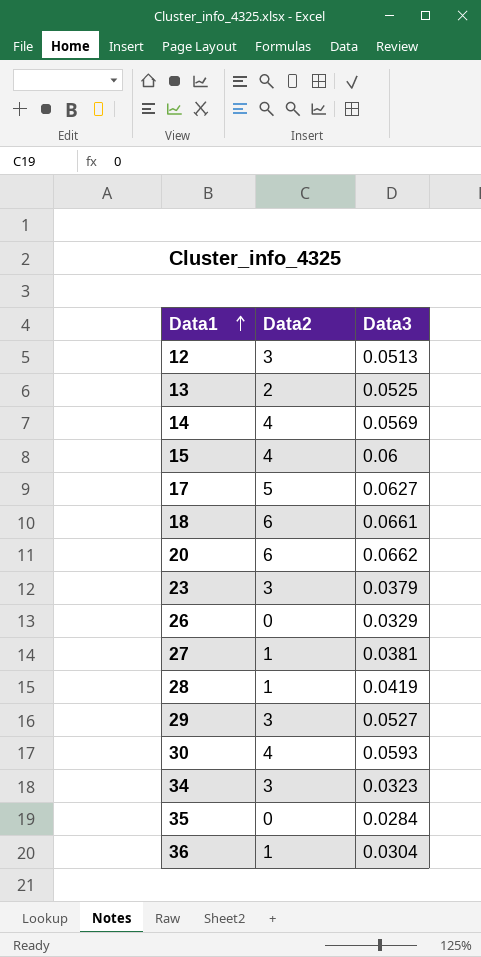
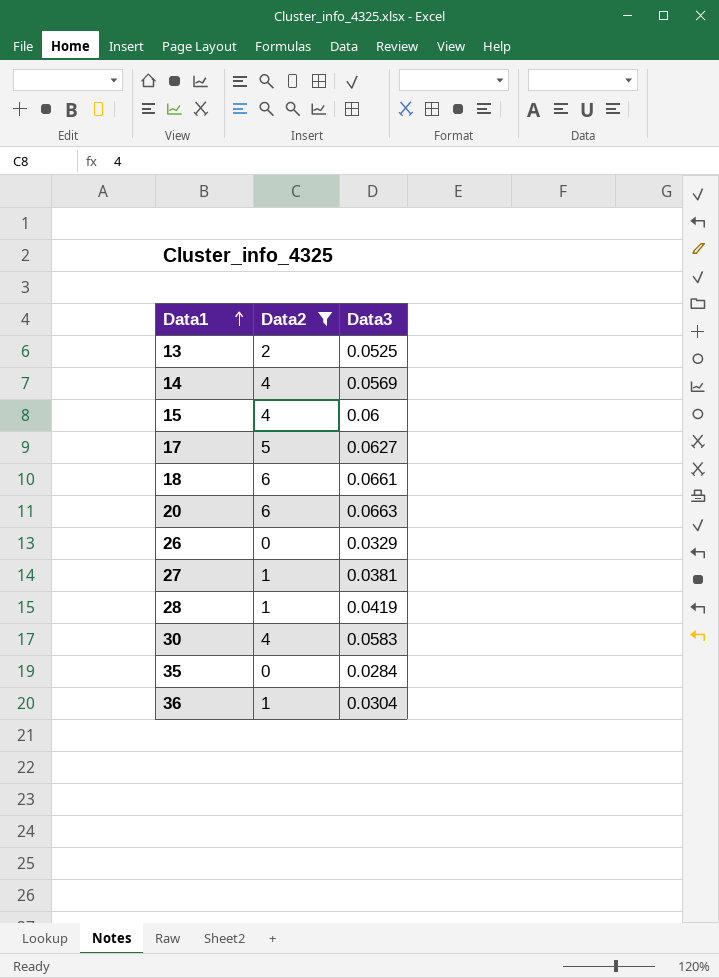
filter: none -> Data2 != 3
20 | Data3: 0.0662 -> 0.0663
30 | Data3: 0.0593 -> 0.0583

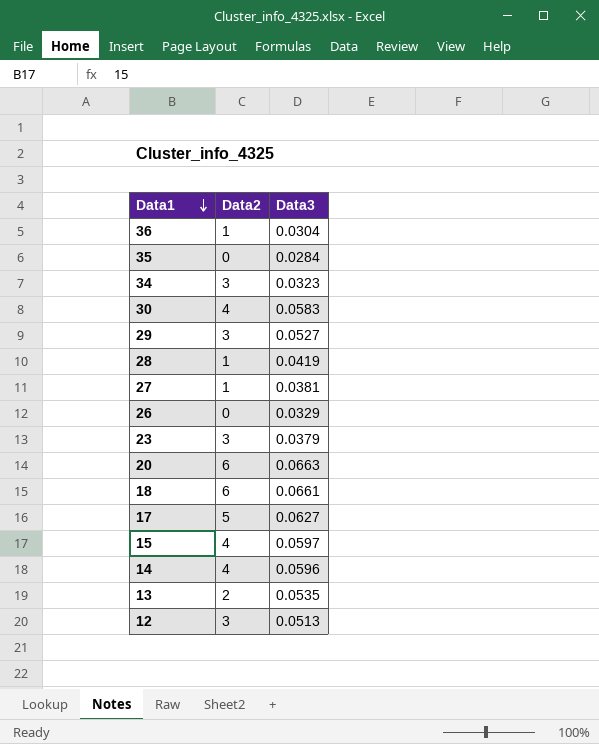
filter: Data2 != 3 -> none
row order: Data1 ascending -> Data1 descending
15 | Data3: 0.06 -> 0.0597
14 | Data3: 0.0569 -> 0.0596
13 | Data3: 0.0525 -> 0.0535

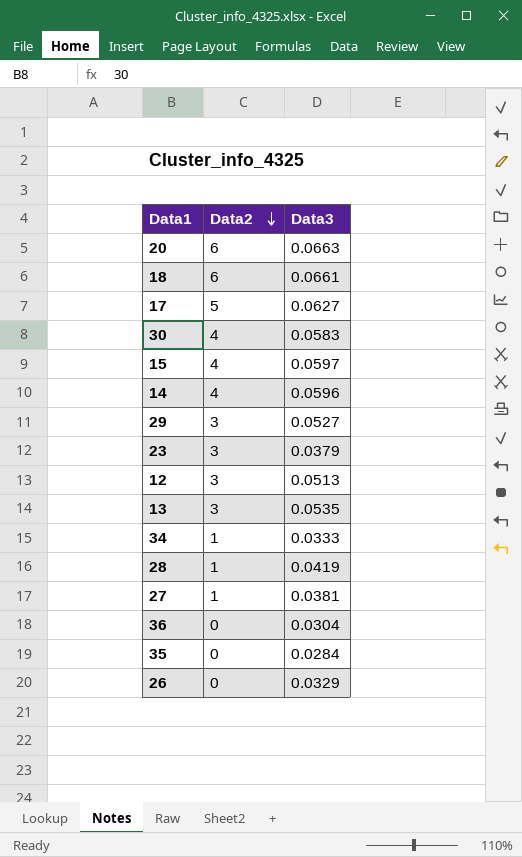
row order: Data1 descending -> Data2 descending
13 | Data2: 2 -> 3
34 | Data2: 3 -> 1
34 | Data3: 0.0323 -> 0.0333
36 | Data2: 1 -> 0

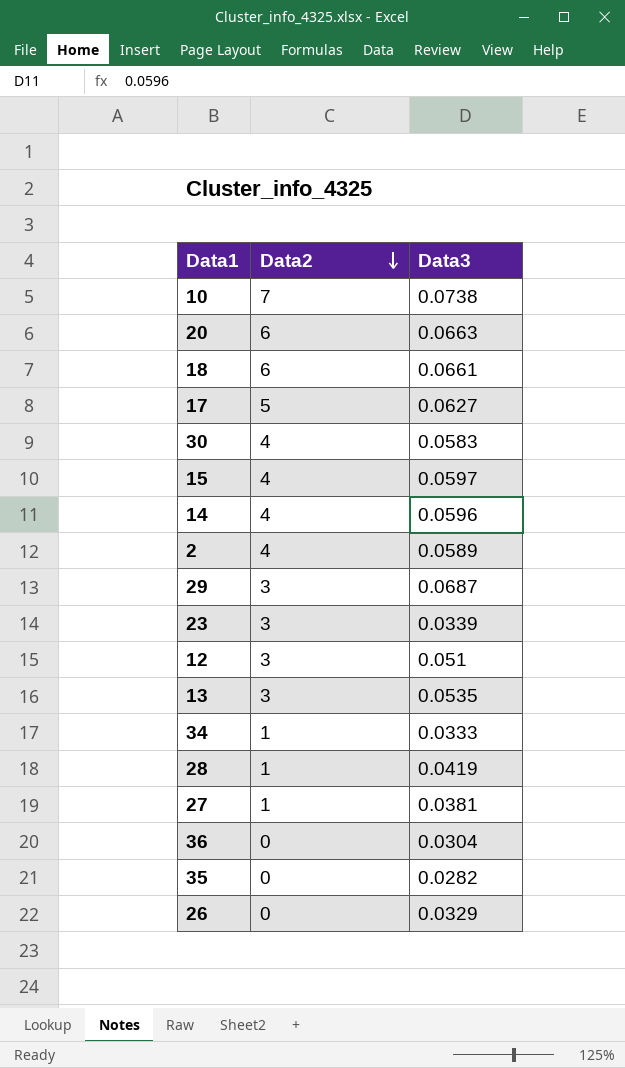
row 10: none -> 7 | 0.0738
row 2: none -> 4 | 0.0589
29 | Data3: 0.0527 -> 0.0687
23 | Data3: 0.0379 -> 0.0339
12 | Data3: 0.0513 -> 0.051
35 | Data3: 0.0284 -> 0.0282

